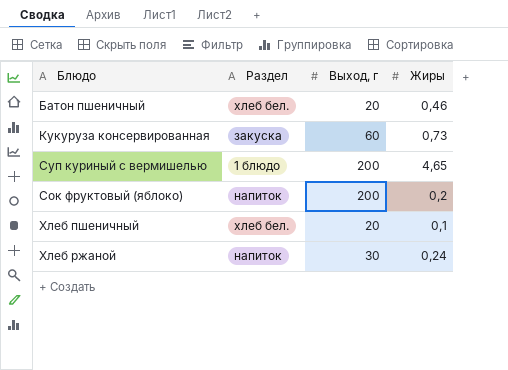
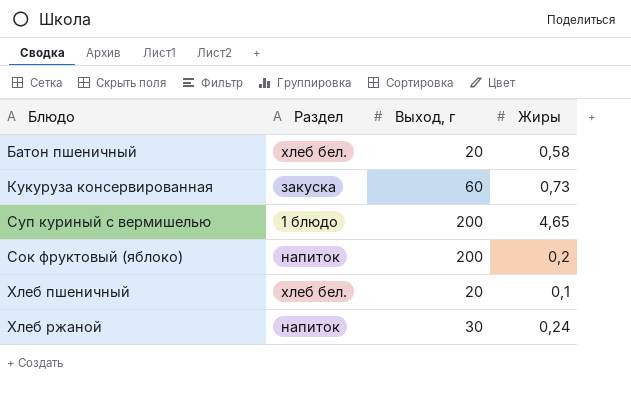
Батон пшеничный | Жиры: 0,46 -> 0,58

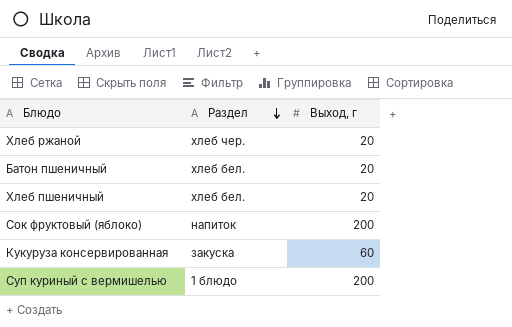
row order: none -> Раздел descending
column Жиры | position: 4 -> none
Хлеб ржаной | Раздел: напиток -> хлеб чер.
Хлеб ржаной | Выход, г: 30 -> 20

